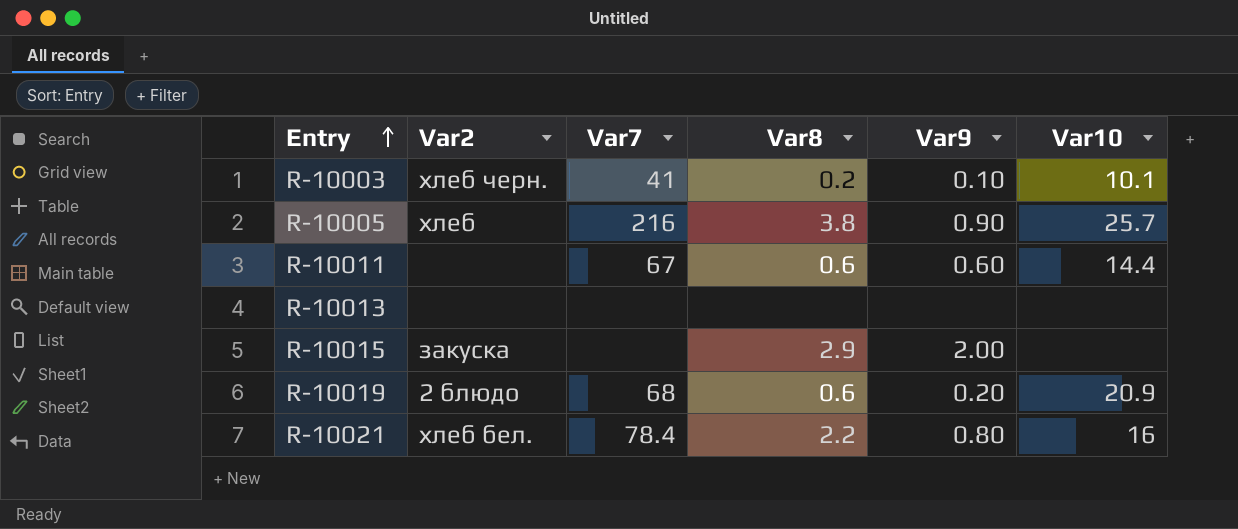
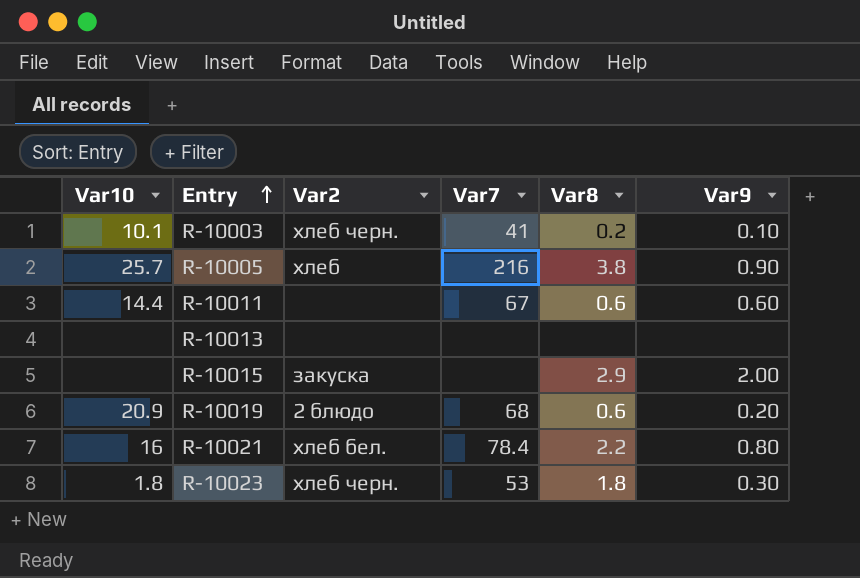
column Var10 | position: 6 -> 1
row R-10023: none -> 1.8 | хлеб черн. | 53 | 1.8 | 0.30

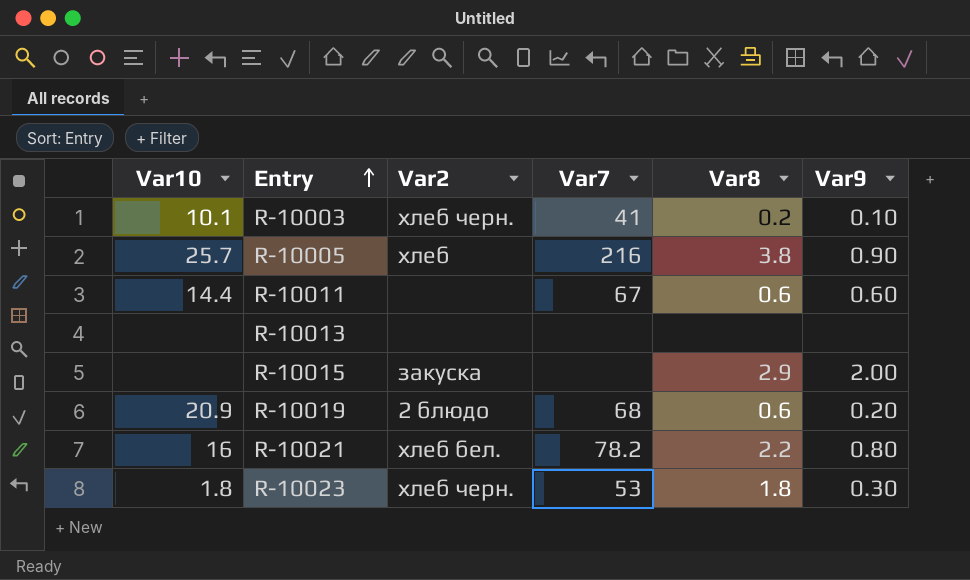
R-10021 | Var7: 78.4 -> 78.2

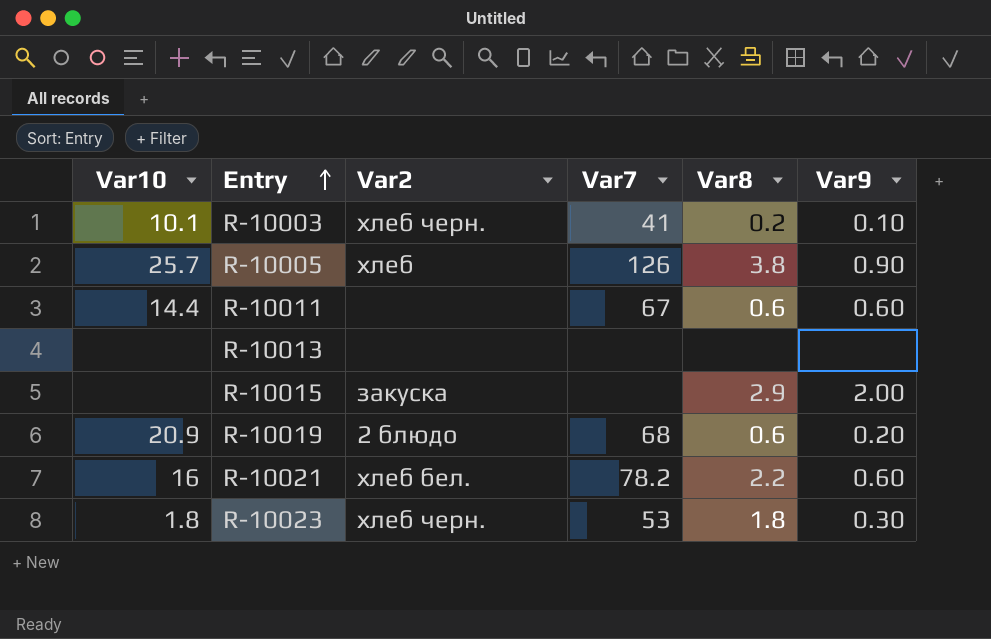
R-10005 | Var7: 216 -> 126
R-10021 | Var9: 0.80 -> 0.60

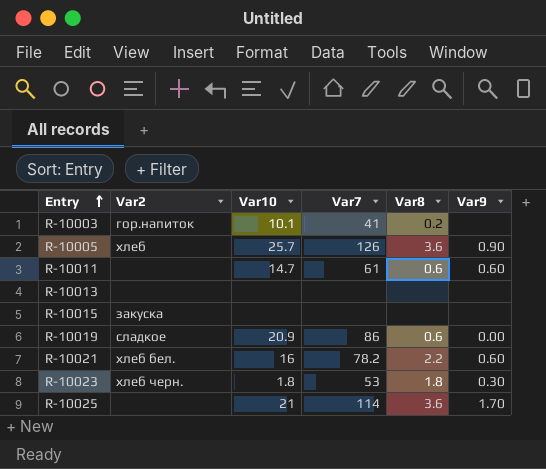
column Var10 | position: 1 -> 3
R-10003 | Var2: хлеб черн. -> гор.напиток
R-10003 | Var9: 0.10 -> none
R-10005 | Var8: 3.8 -> 3.6
R-10011 | Var10: 14.4 -> 14.7
R-10011 | Var7: 67 -> 61
R-10015 | Var8: 2.9 -> none
R-10015 | Var9: 2.00 -> none
R-10019 | Var2: 2 блюдо -> сладкое
R-10019 | Var7: 68 -> 86
R-10019 | Var9: 0.20 -> 0.00
row R-10025: none -> none | 21 | 114 | 3.6 | 1.70

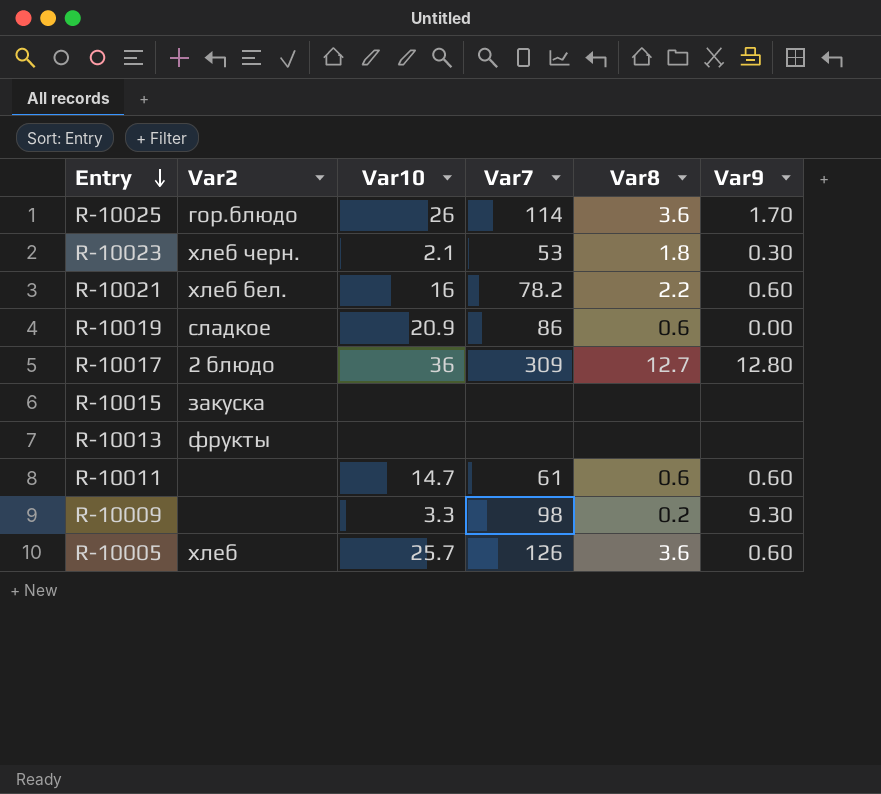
row order: Entry ascending -> Entry descending
row R-10003: гор.напиток | 10.1 | 41 | 0.2 | none -> none
R-10025 | Var2: none -> гор.блюдо
R-10025 | Var10: 21 -> 26
R-10023 | Var10: 1.8 -> 2.1
row R-10017: none -> 2 блюдо | 36 | 309 | 12.7 | 12.80
R-10013 | Var2: none -> фрукты
row R-10009: none -> none | 3.3 | 98 | 0.2 | 9.30
R-10005 | Var9: 0.90 -> 0.60

